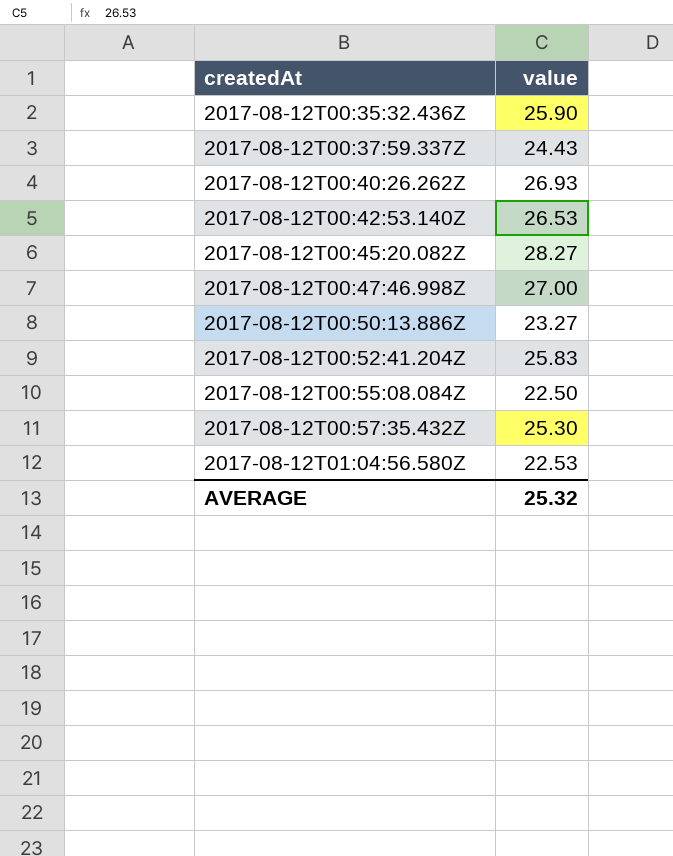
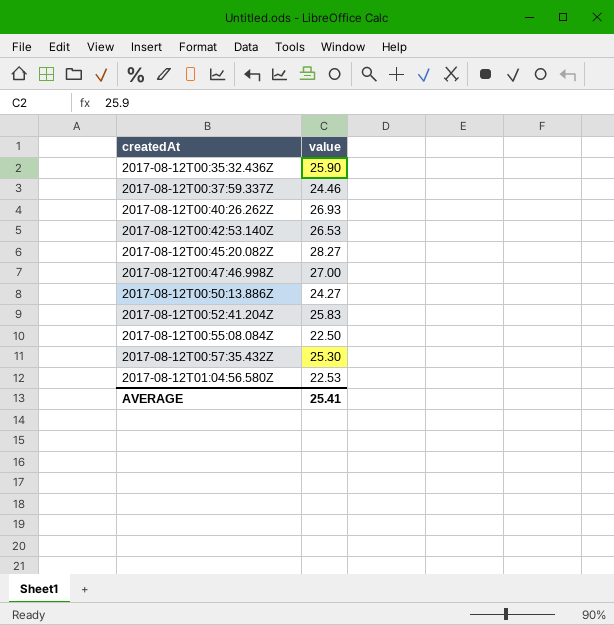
2017-08-12T00:37:59.337Z | value: 24.43 -> 24.46
2017-08-12T00:50:13.886Z | value: 23.27 -> 24.27
AVERAGE | value: 25.32 -> 25.41

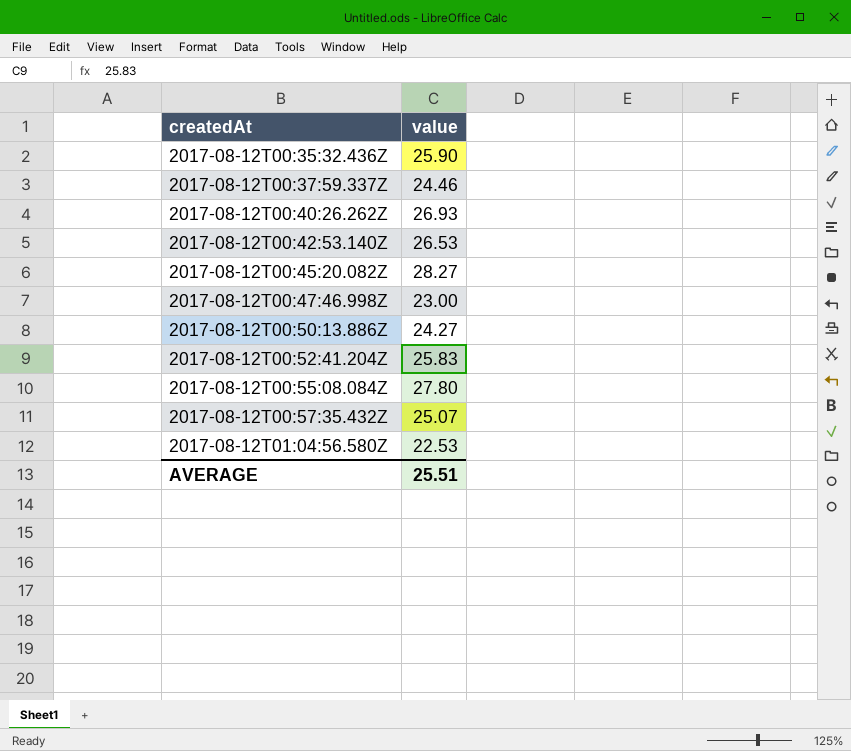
2017-08-12T00:47:46.998Z | value: 27.00 -> 23.00
2017-08-12T00:55:08.084Z | value: 22.50 -> 27.80
2017-08-12T00:57:35.432Z | value: 25.30 -> 25.07
AVERAGE | value: 25.41 -> 25.51

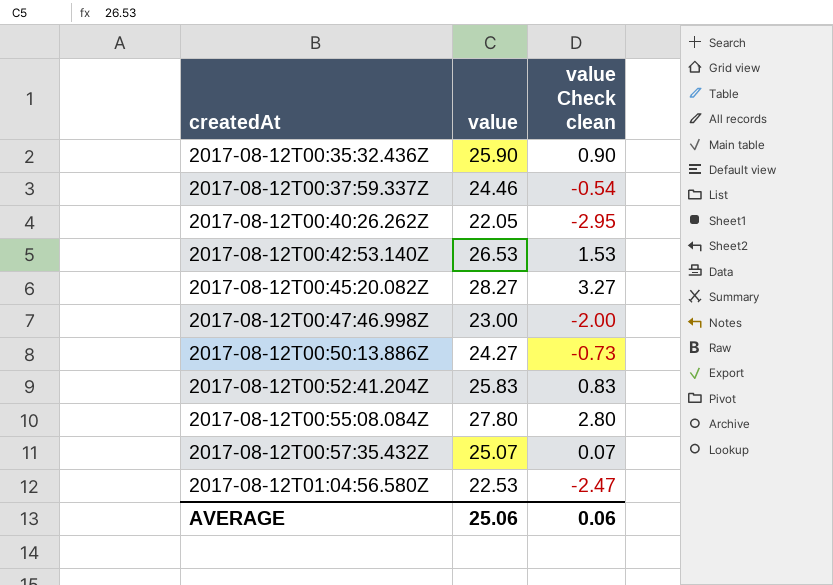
column value Check clean | formula: none -> [value] - 25
2017-08-12T00:40:26.262Z | value: 26.93 -> 22.05
AVERAGE | value: 25.51 -> 25.06

